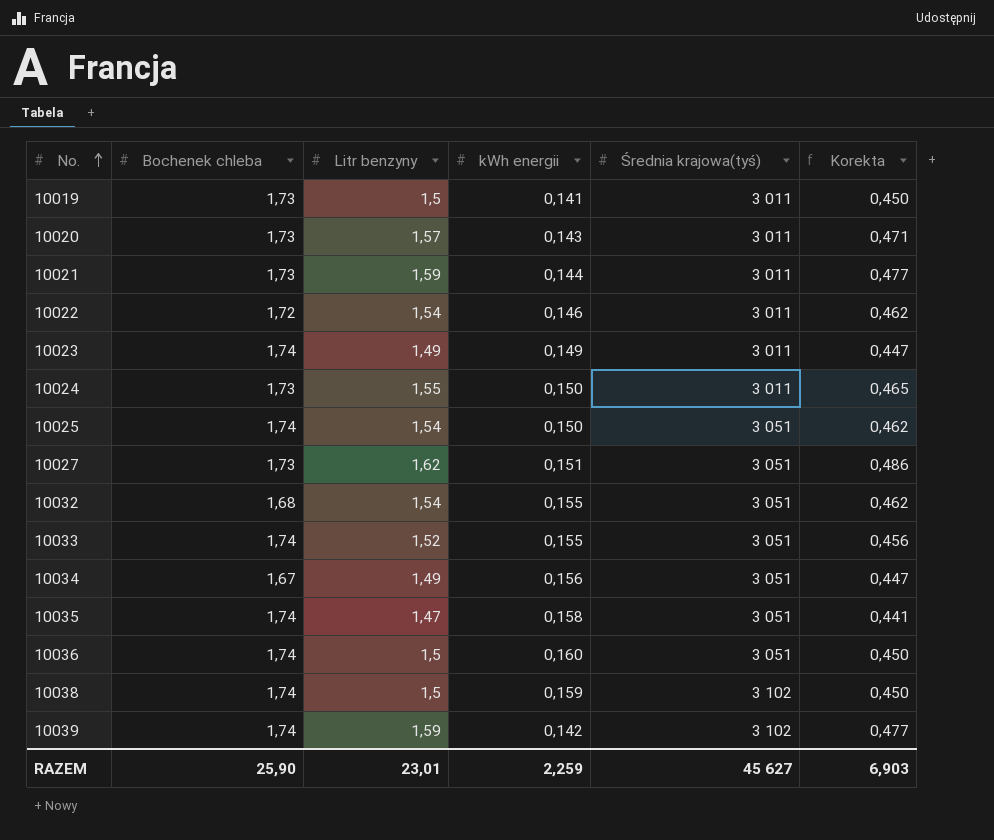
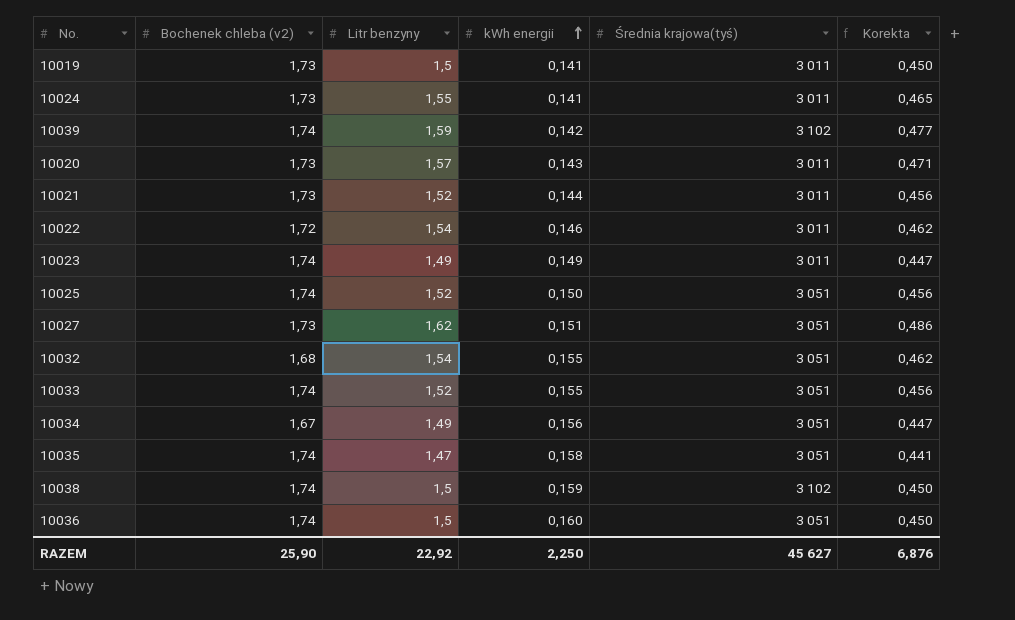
row order: No. ascending -> kWh energii ascending
column name: Bochenek chleba -> Bochenek chleba (v2)
10024 | kWh energii: 0,150 -> 0,141
10021 | Litr benzyny: 1,59 -> 1,52
10021 | Korekta: 0,477 -> 0,456
10025 | Litr benzyny: 1,54 -> 1,52
10025 | Korekta: 0,462 -> 0,456
RAZEM | Litr benzyny: 23,01 -> 22,92
RAZEM | kWh energii: 2,259 -> 2,250
RAZEM | Korekta: 6,903 -> 6,876

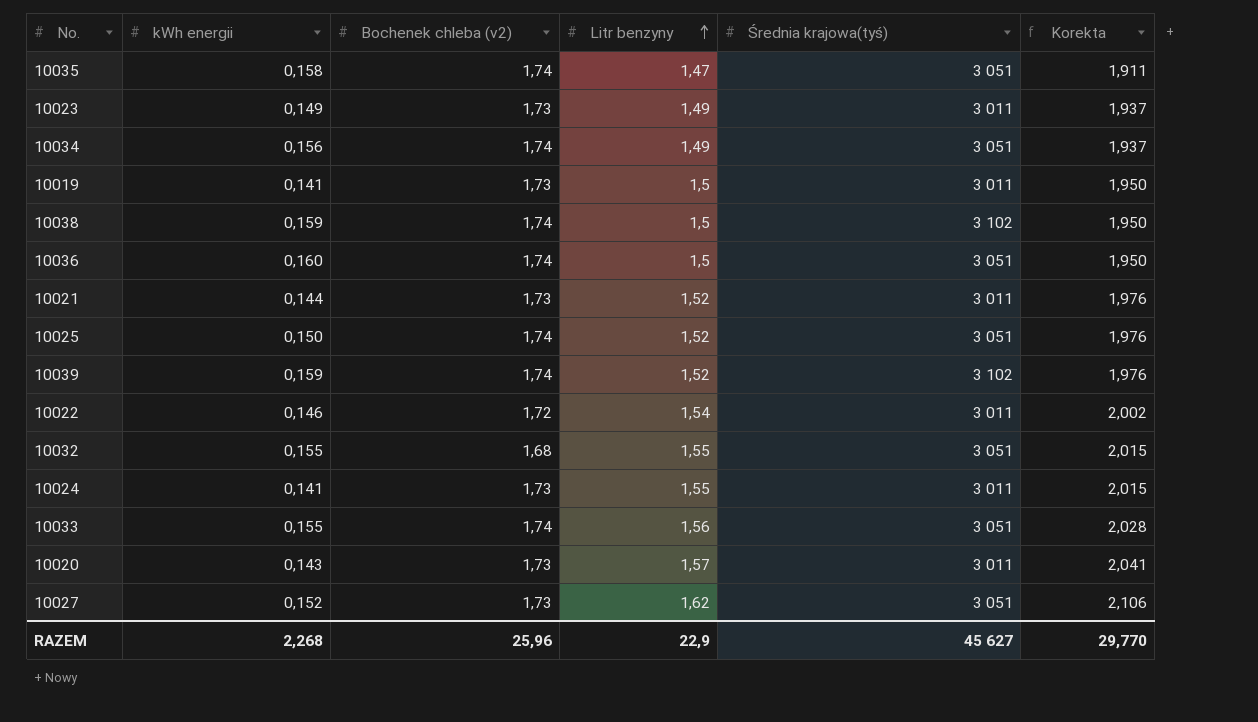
row order: kWh energii ascending -> Litr benzyny ascending
column kWh energii | position: 4 -> 2
column Korekta | formula: [Litr benzyny] * 0,3 -> [Litr benzyny] * 1,3
10023 | Bochenek chleba (v2): 1,74 -> 1,73
10034 | Bochenek chleba (v2): 1,67 -> 1,74
10039 | kWh energii: 0,142 -> 0,159
10039 | Litr benzyny: 1,59 -> 1,52
10032 | Litr benzyny: 1,54 -> 1,55
10033 | Litr benzyny: 1,52 -> 1,56
10027 | kWh energii: 0,151 -> 0,152
RAZEM | kWh energii: 2,250 -> 2,268
RAZEM | Bochenek chleba (v2): 25,90 -> 25,96
RAZEM | Litr benzyny: 22,92 -> 22,9
RAZEM | Korekta: 6,876 -> 29,770

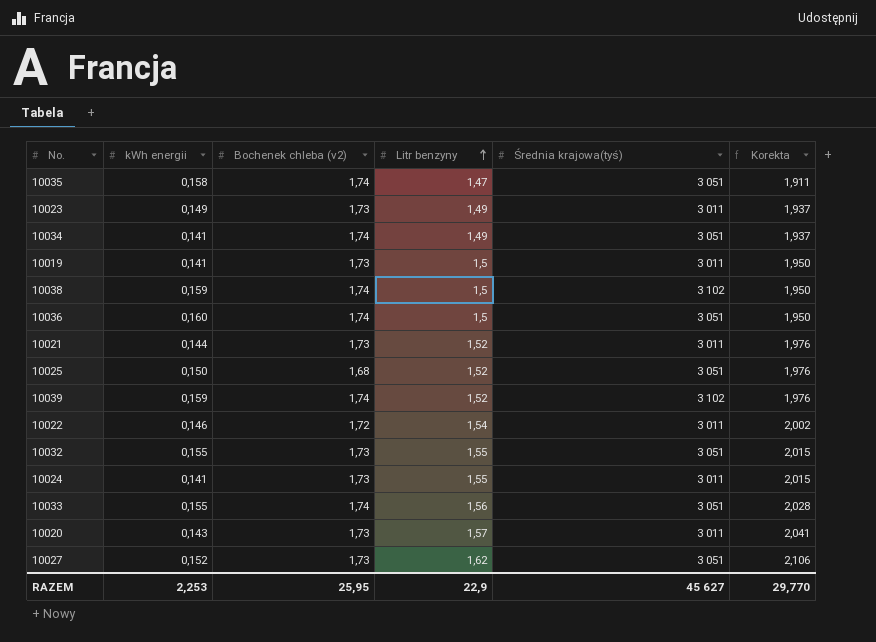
10034 | kWh energii: 0,156 -> 0,141
10025 | Bochenek chleba (v2): 1,74 -> 1,68
10032 | Bochenek chleba (v2): 1,68 -> 1,73
RAZEM | kWh energii: 2,268 -> 2,253
RAZEM | Bochenek chleba (v2): 25,96 -> 25,95

